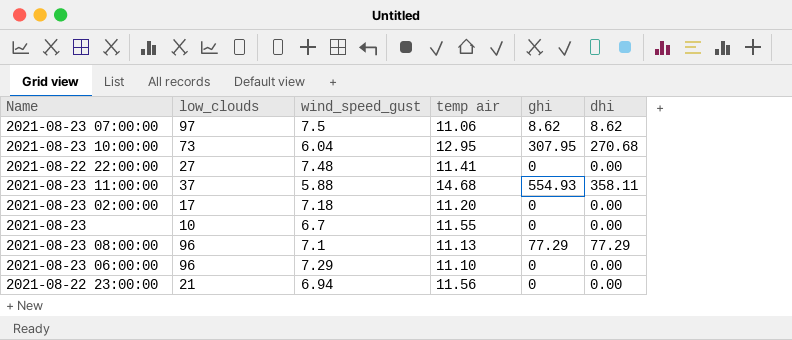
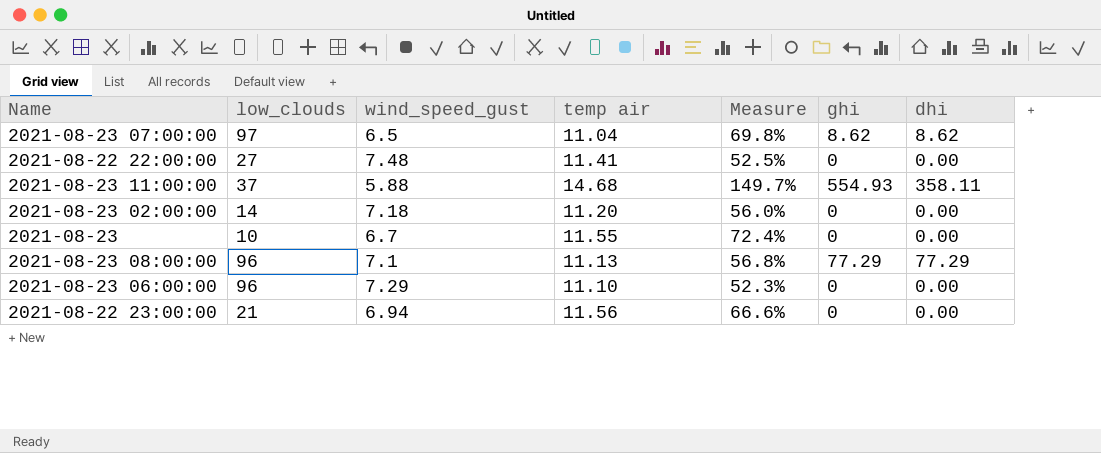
column Measure | formula: none -> ([temp air] - [wind_speed_gust]) / [wind_speed_gust]
row 2021-08-23 10:00:00: 73 | 6.04 | 12.95 | 307.95 | 270.68 -> none
2021-08-23 07:00:00 | wind_speed_gust: 7.5 -> 6.5
2021-08-23 07:00:00 | temp air: 11.06 -> 11.04
2021-08-23 02:00:00 | low_clouds: 17 -> 14

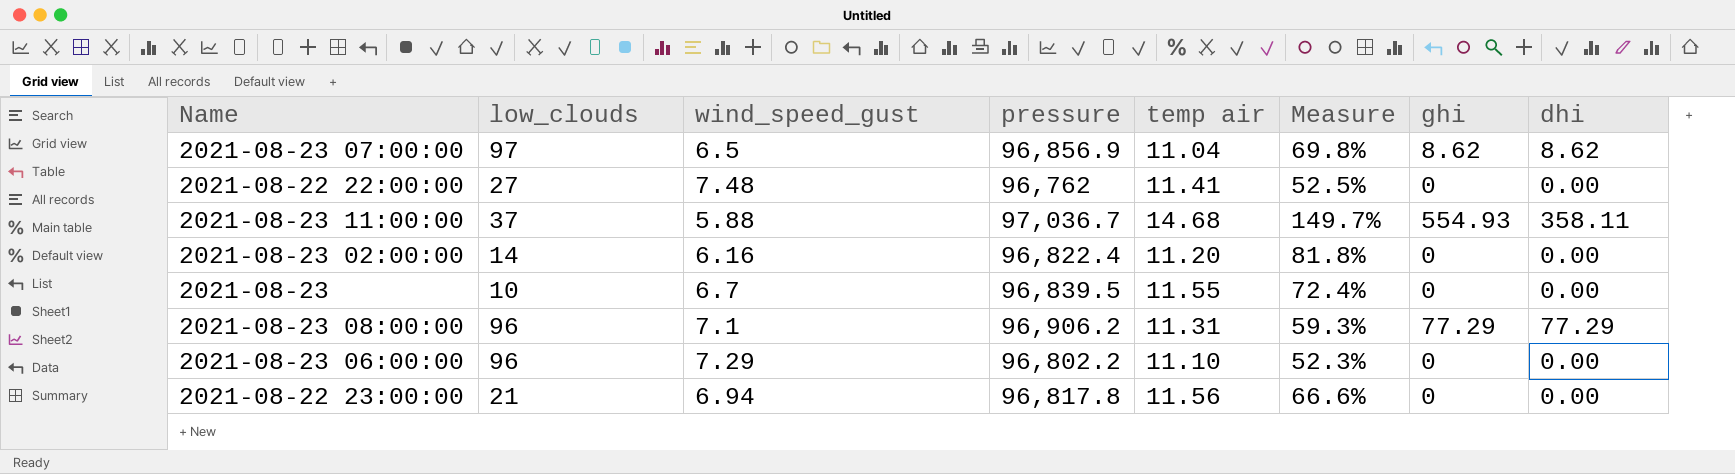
column pressure | position: none -> 4
2021-08-23 02:00:00 | wind_speed_gust: 7.18 -> 6.16
2021-08-23 02:00:00 | Measure: 56.0% -> 81.8%
2021-08-23 08:00:00 | temp air: 11.13 -> 11.31
2021-08-23 08:00:00 | Measure: 56.8% -> 59.3%

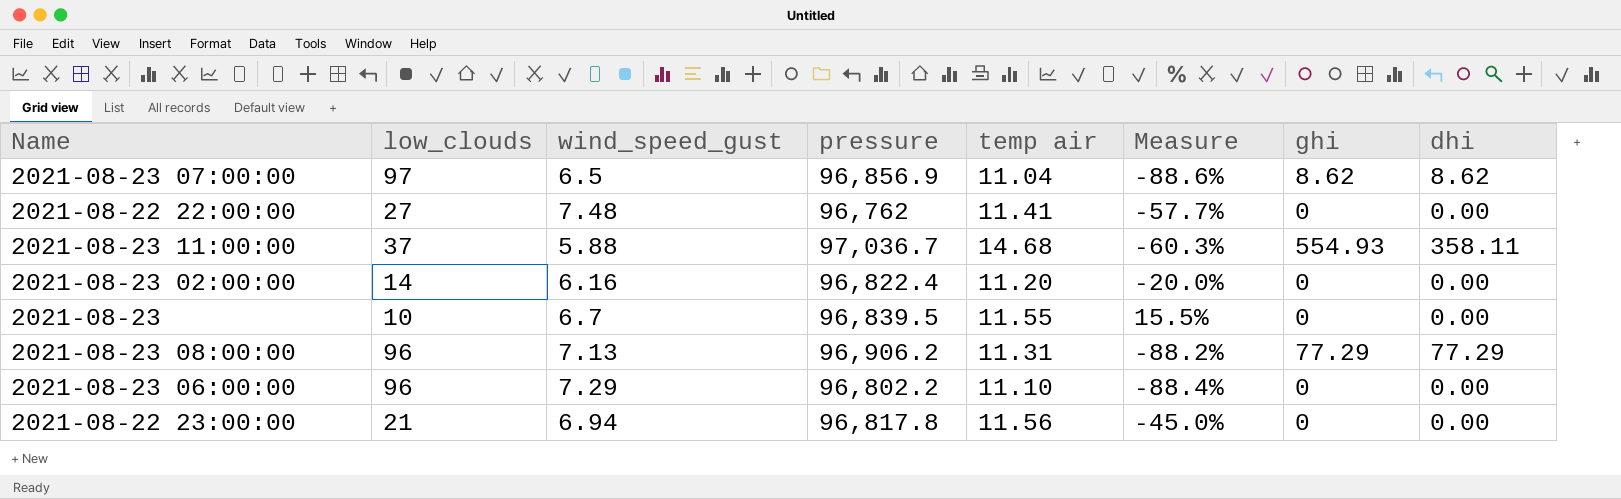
column Measure | formula: ([temp air] - [wind_speed_gust]) / [wind_speed_gust] -> ([temp air] - [low_clouds]) / [low_clouds]
2021-08-23 08:00:00 | wind_speed_gust: 7.1 -> 7.13

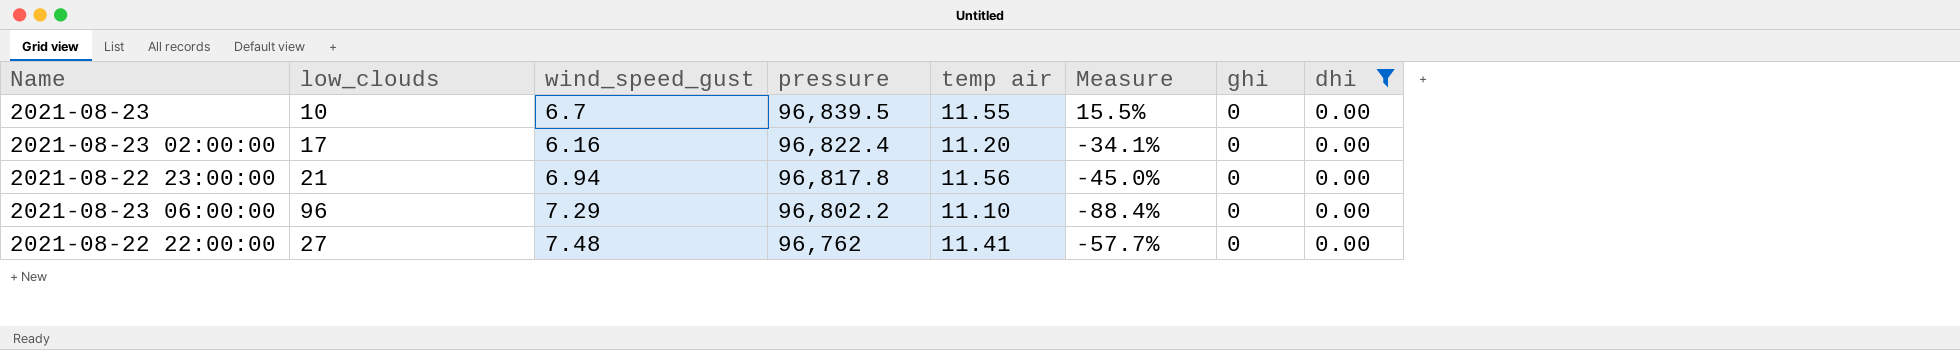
filter: none -> dhi = 0.00
row order: none -> pressure descending
2021-08-23 02:00:00 | low_clouds: 14 -> 17
2021-08-23 02:00:00 | Measure: -20.0% -> -34.1%

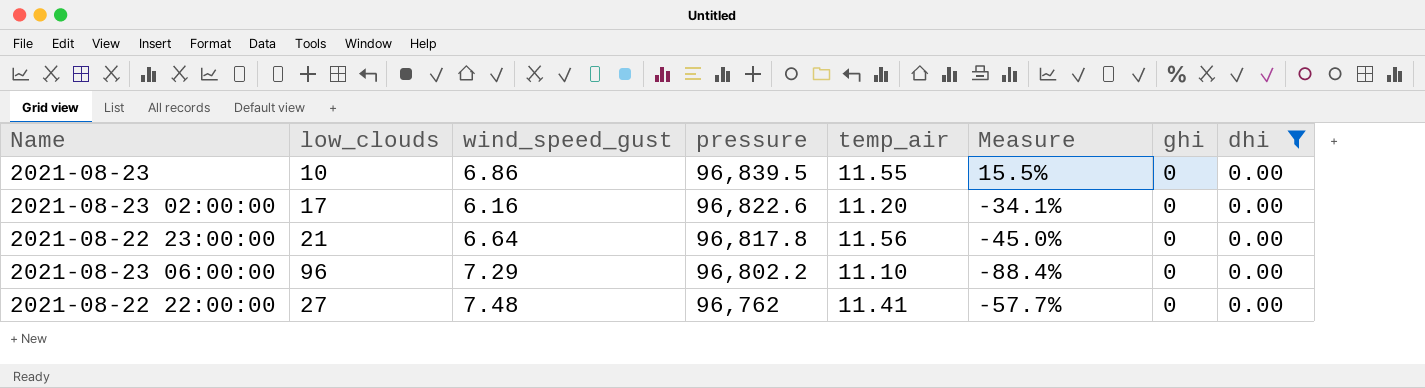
column name: temp air -> temp_air
2021-08-23 | wind_speed_gust: 6.7 -> 6.86
2021-08-23 02:00:00 | pressure: 96,822.4 -> 96,822.6
2021-08-22 23:00:00 | wind_speed_gust: 6.94 -> 6.64

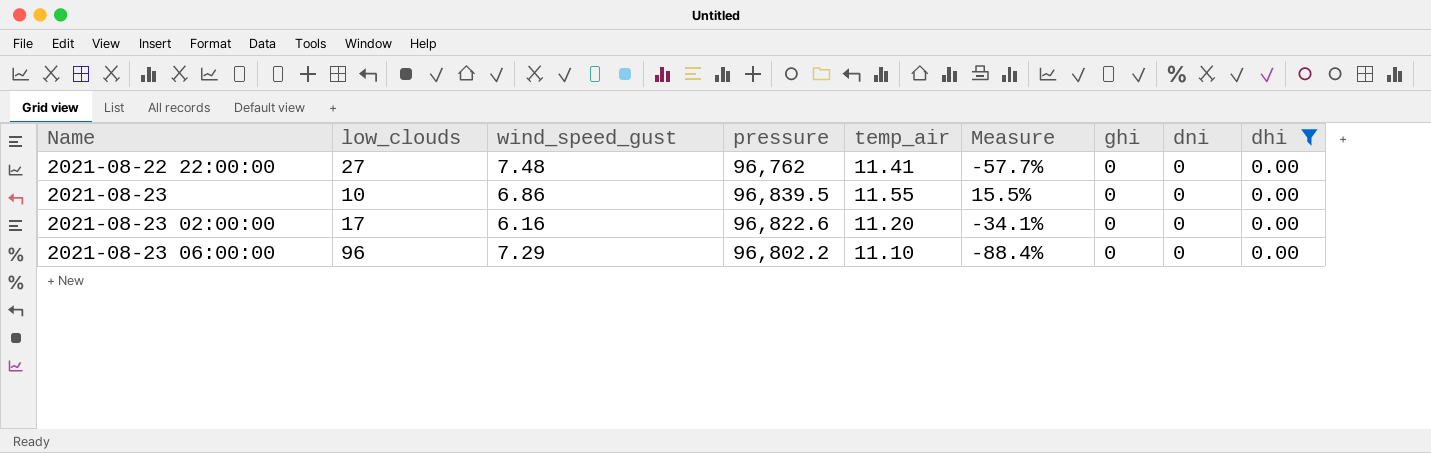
row order: pressure descending -> Name ascending
column dni | position: none -> 8
row 2021-08-22 23:00:00: 21 | 6.64 | 96,817.8 | 11.56 | -45.0% | 0 | 0.00 -> none

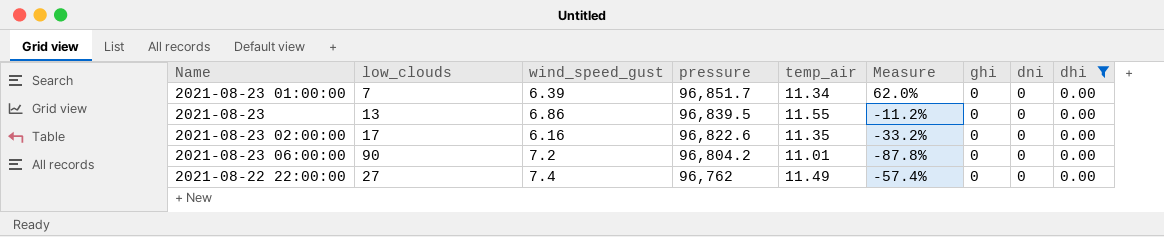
row order: Name ascending -> pressure descending
row 2021-08-23 01:00:00: none -> 7 | 6.39 | 96,851.7 | 11.34 | 62.0% | 0 | 0 | 0.00
2021-08-23 | low_clouds: 10 -> 13
2021-08-23 | Measure: 15.5% -> -11.2%
2021-08-23 02:00:00 | temp_air: 11.20 -> 11.35
2021-08-23 02:00:00 | Measure: -34.1% -> -33.2%
2021-08-23 06:00:00 | low_clouds: 96 -> 90
2021-08-23 06:00:00 | wind_speed_gust: 7.29 -> 7.2
2021-08-23 06:00:00 | pressure: 96,802.2 -> 96,804.2
2021-08-23 06:00:00 | temp_air: 11.10 -> 11.01
2021-08-23 06:00:00 | Measure: -88.4% -> -87.8%
2021-08-22 22:00:00 | wind_speed_gust: 7.48 -> 7.4
2021-08-22 22:00:00 | temp_air: 11.41 -> 11.49
2021-08-22 22:00:00 | Measure: -57.7% -> -57.4%

